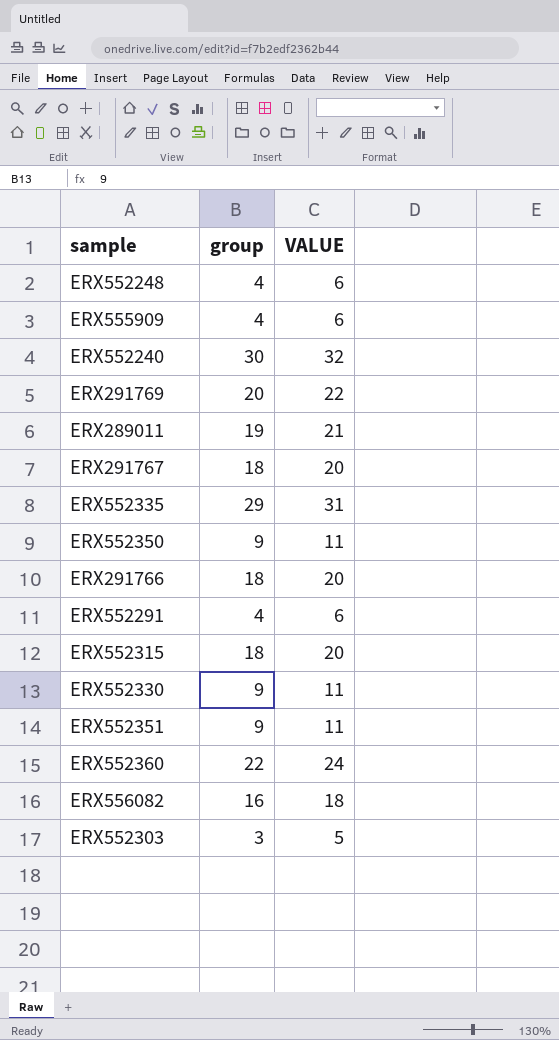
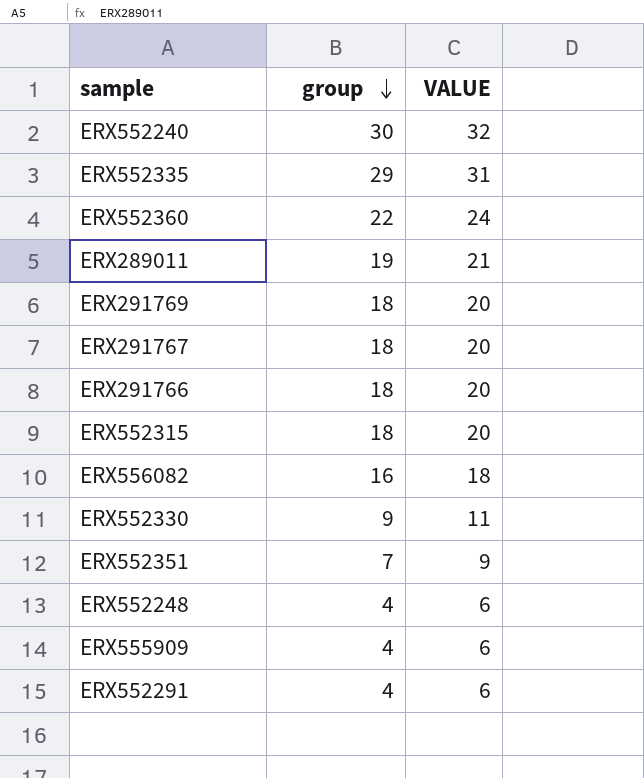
row order: none -> group descending
row ERX552350: 9 | 11 -> none
row ERX552303: 3 | 5 -> none
ERX291769 | group: 20 -> 18
ERX291769 | VALUE: 22 -> 20
ERX552351 | group: 9 -> 7
ERX552351 | VALUE: 11 -> 9

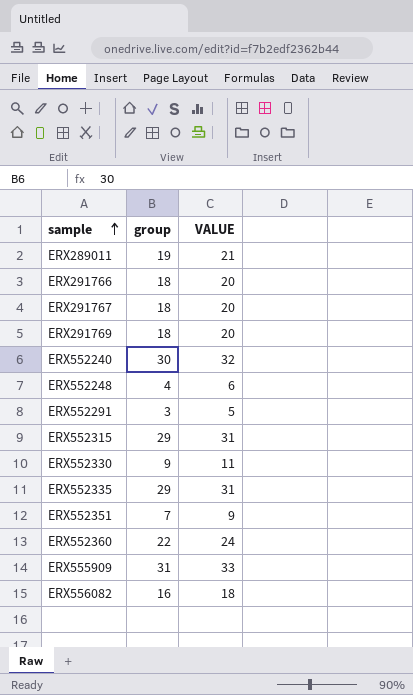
row order: group descending -> sample ascending
ERX552291 | group: 4 -> 3
ERX552291 | VALUE: 6 -> 5
ERX552315 | group: 18 -> 29
ERX552315 | VALUE: 20 -> 31
ERX555909 | group: 4 -> 31
ERX555909 | VALUE: 6 -> 33

